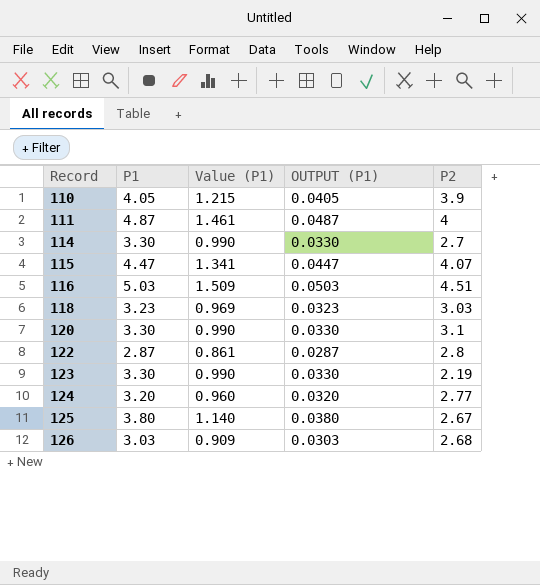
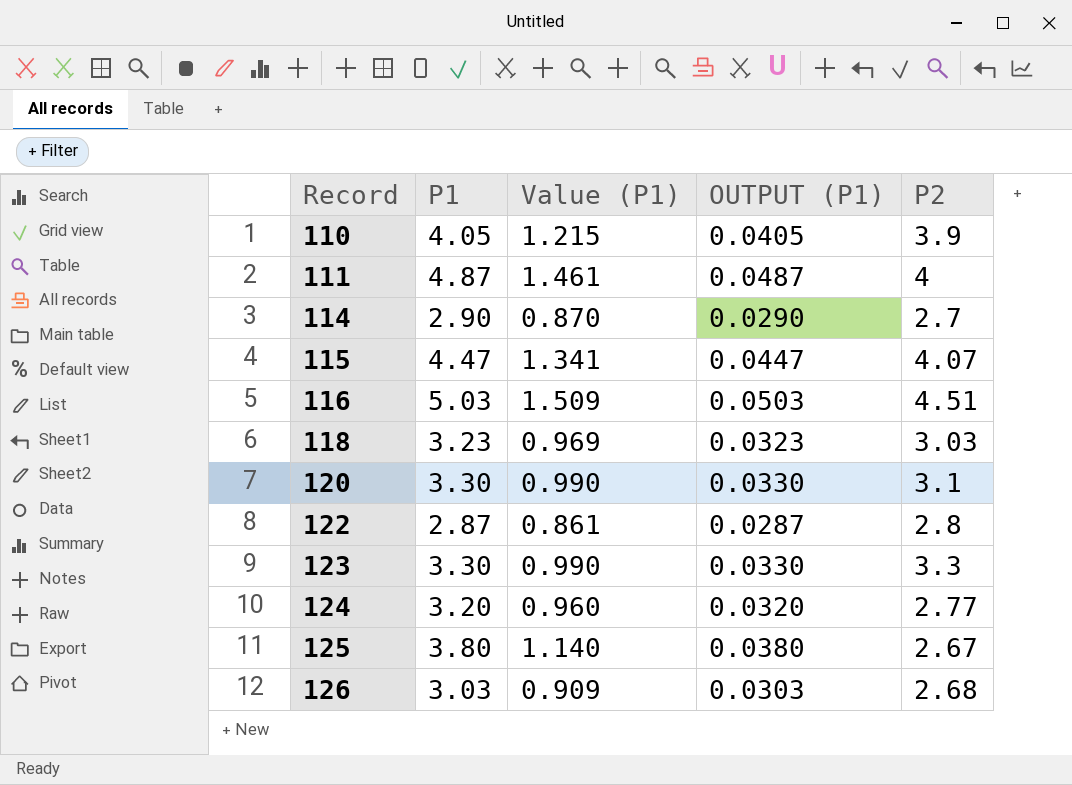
114 | P1: 3.30 -> 2.90
114 | Value (P1): 0.990 -> 0.870
114 | OUTPUT (P1): 0.0330 -> 0.0290
123 | P2: 2.19 -> 3.3

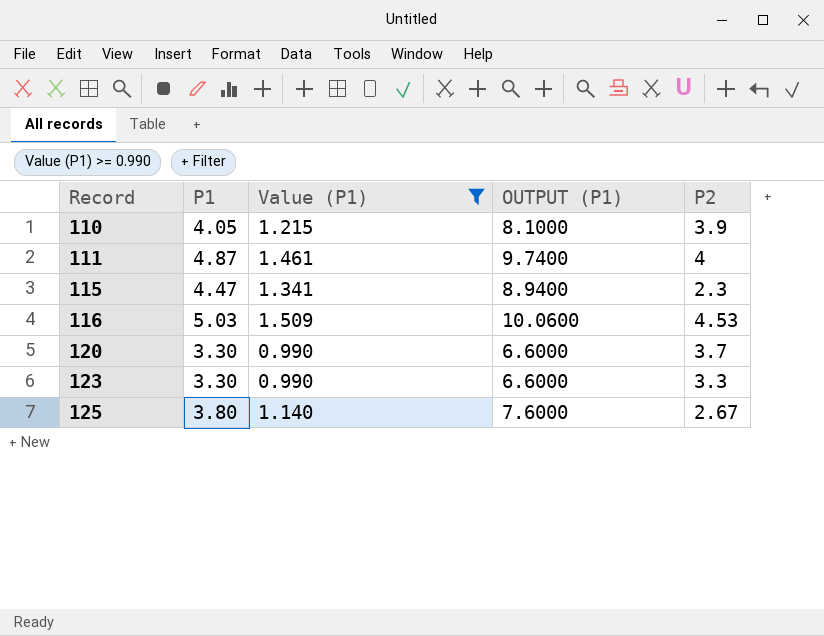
filter: none -> Value (P1) >= 0.990
column OUTPUT (P1) | formula: [P1] * 0.01 -> [P1] * 2
115 | P2: 4.07 -> 2.3
116 | P2: 4.51 -> 4.53
120 | P2: 3.1 -> 3.7

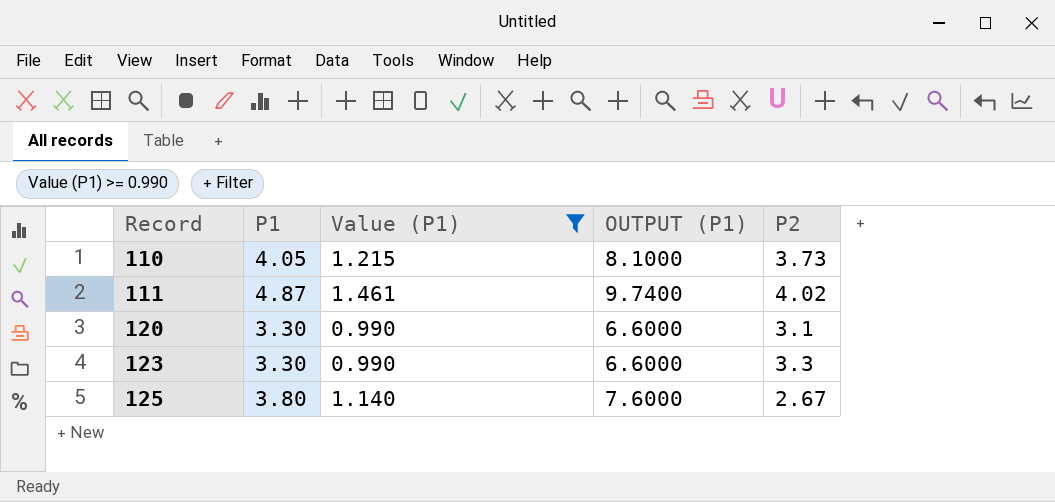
row 115: 4.47 | 1.341 | 8.9400 | 2.3 -> none
row 116: 5.03 | 1.509 | 10.0600 | 4.53 -> none
110 | P2: 3.9 -> 3.73
111 | P2: 4 -> 4.02
120 | P2: 3.7 -> 3.1

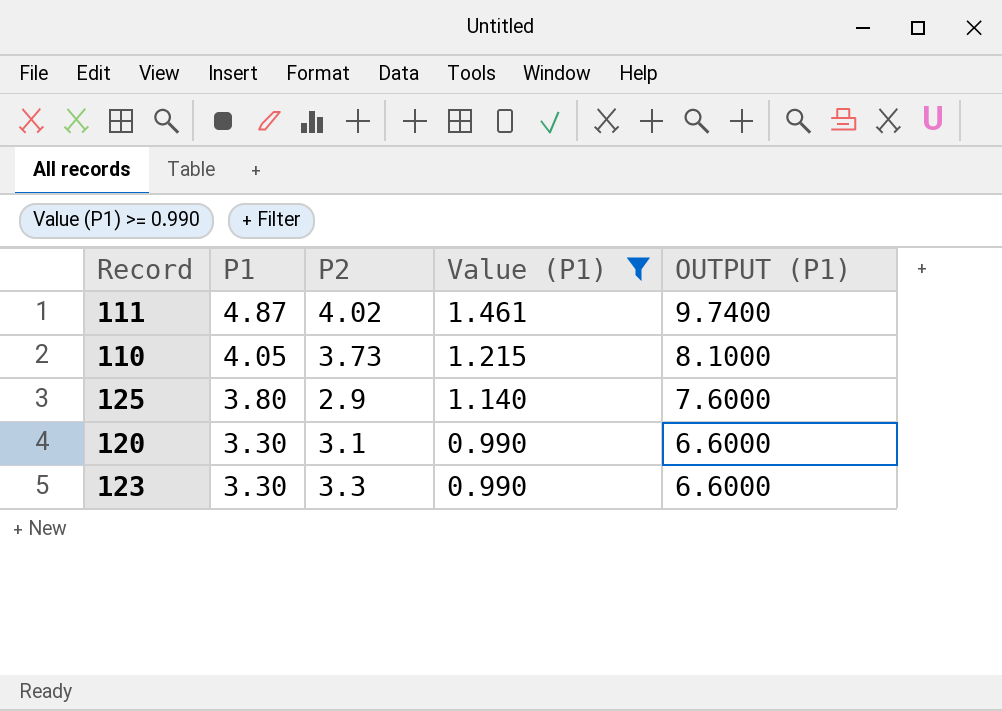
row order: Record ascending -> P1 descending
column P2 | position: 5 -> 3
125 | P2: 2.67 -> 2.9

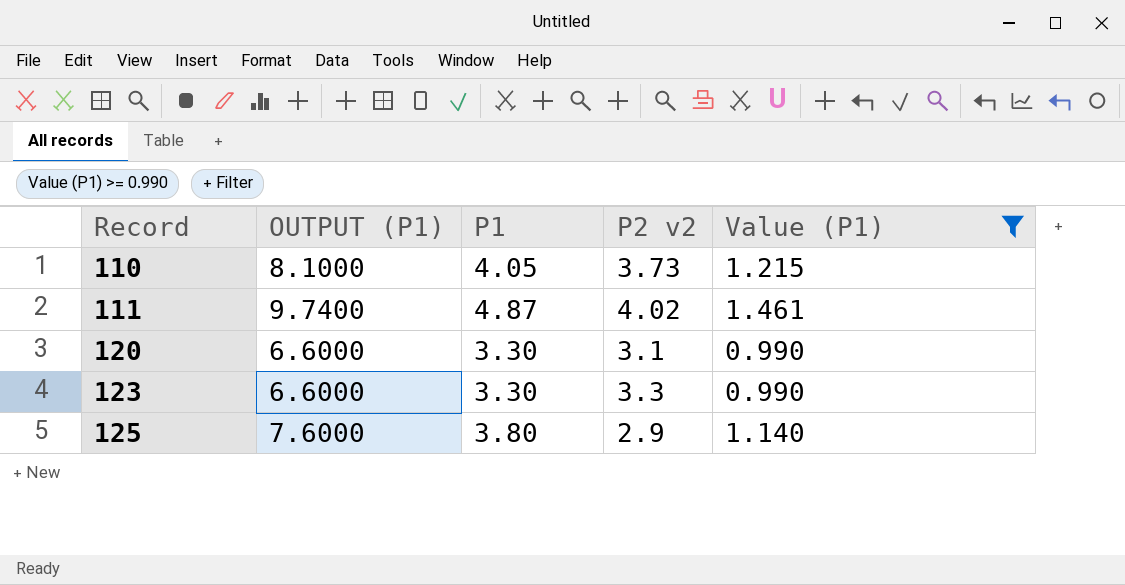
row order: P1 descending -> Record ascending
column OUTPUT (P1) | position: 5 -> 2
column name: P2 -> P2 v2

